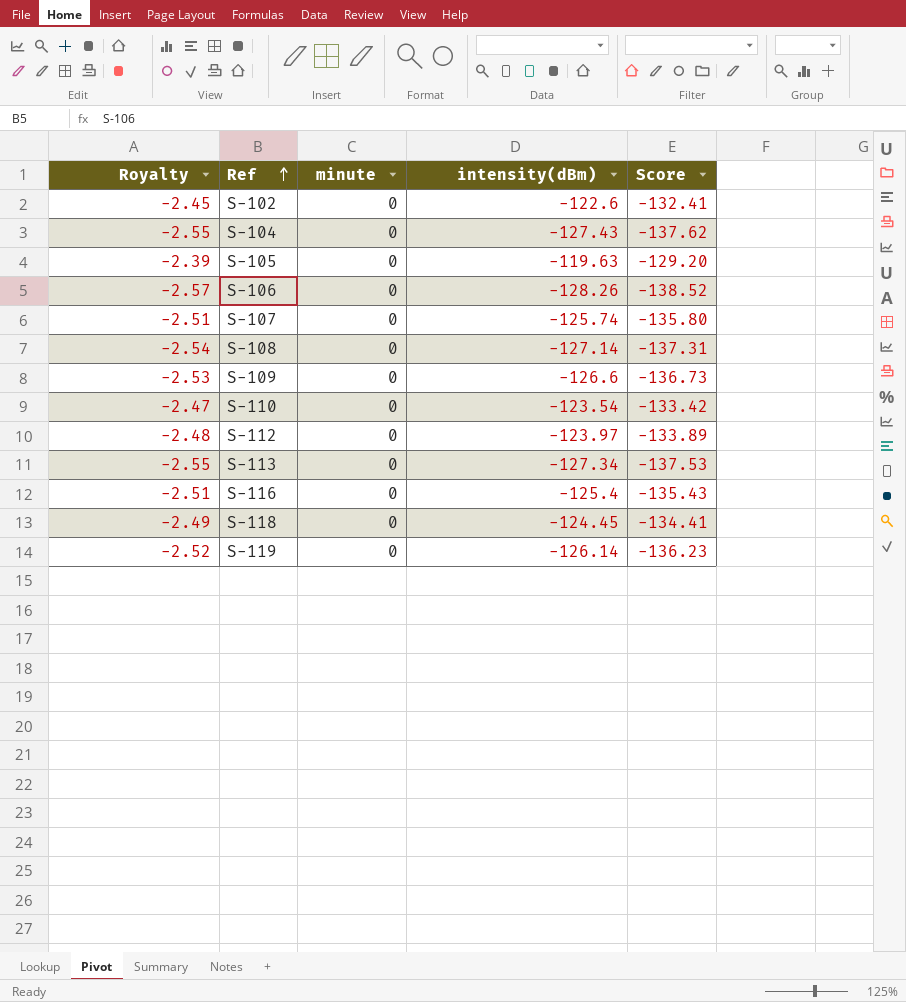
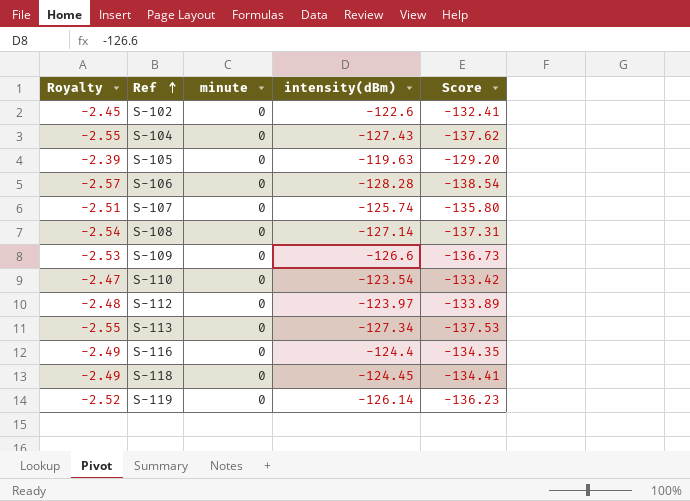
S-106 | intensity(dBm): -128.26 -> -128.28
S-106 | Score: -138.52 -> -138.54
S-116 | Royalty: -2.51 -> -2.49
S-116 | intensity(dBm): -125.4 -> -124.4
S-116 | Score: -135.43 -> -134.35

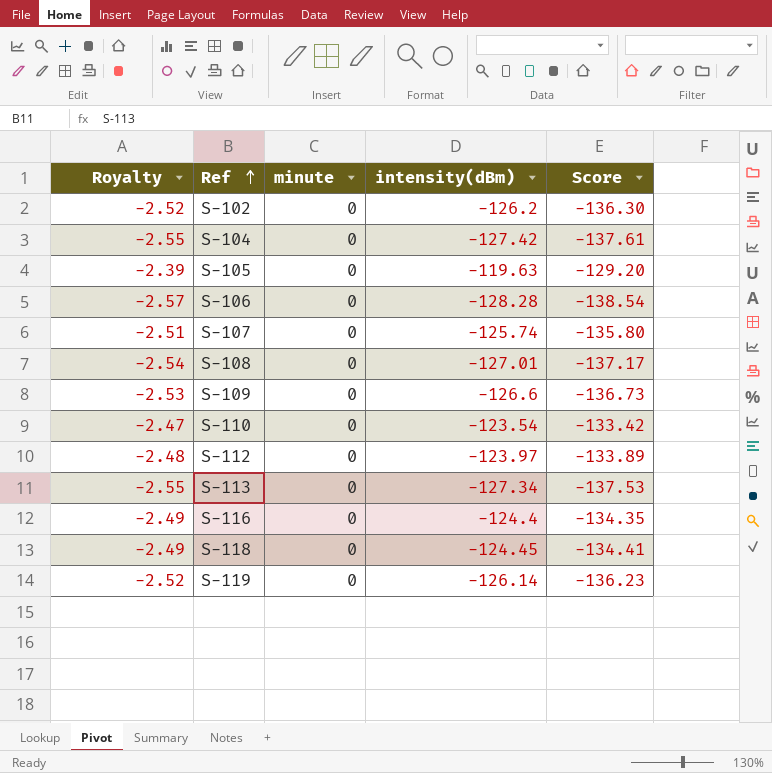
S-102 | Royalty: -2.45 -> -2.52
S-102 | intensity(dBm): -122.6 -> -126.2
S-102 | Score: -132.41 -> -136.30
S-104 | intensity(dBm): -127.43 -> -127.42
S-104 | Score: -137.62 -> -137.61
S-108 | intensity(dBm): -127.14 -> -127.01
S-108 | Score: -137.31 -> -137.17

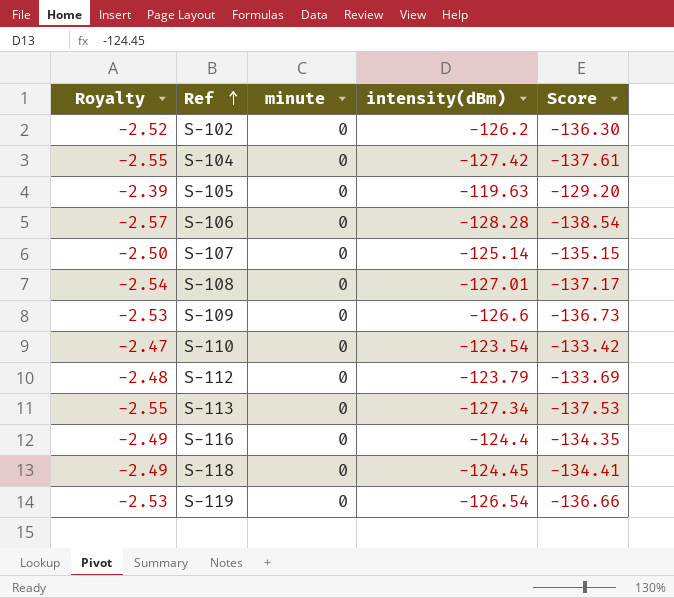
S-107 | Royalty: -2.51 -> -2.50
S-107 | intensity(dBm): -125.74 -> -125.14
S-107 | Score: -135.80 -> -135.15
S-112 | intensity(dBm): -123.97 -> -123.79
S-112 | Score: -133.89 -> -133.69
S-119 | Royalty: -2.52 -> -2.53
S-119 | intensity(dBm): -126.14 -> -126.54
S-119 | Score: -136.23 -> -136.66

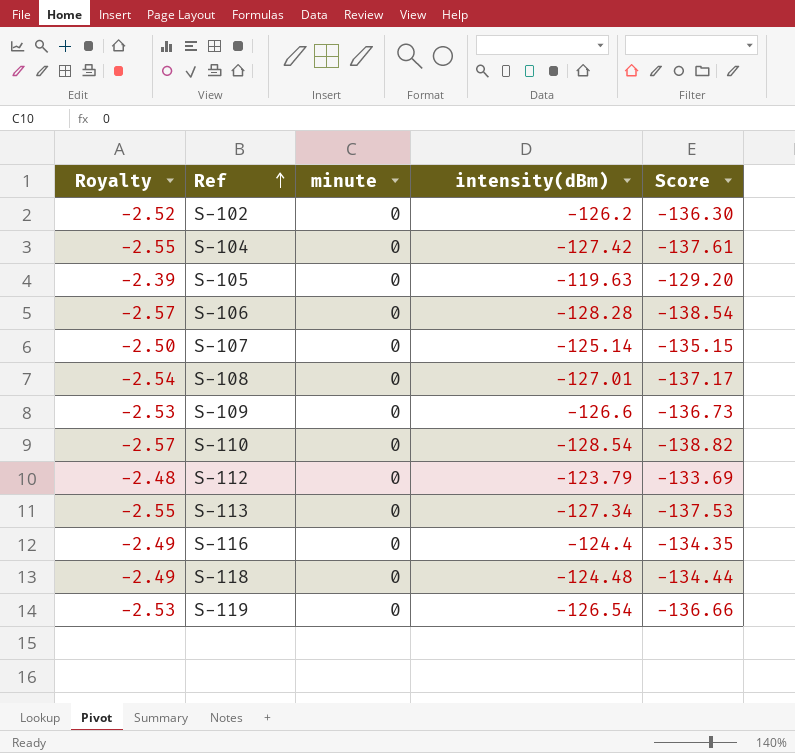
S-110 | Royalty: -2.47 -> -2.57
S-110 | intensity(dBm): -123.54 -> -128.54
S-110 | Score: -133.42 -> -138.82
S-118 | intensity(dBm): -124.45 -> -124.48
S-118 | Score: -134.41 -> -134.44

